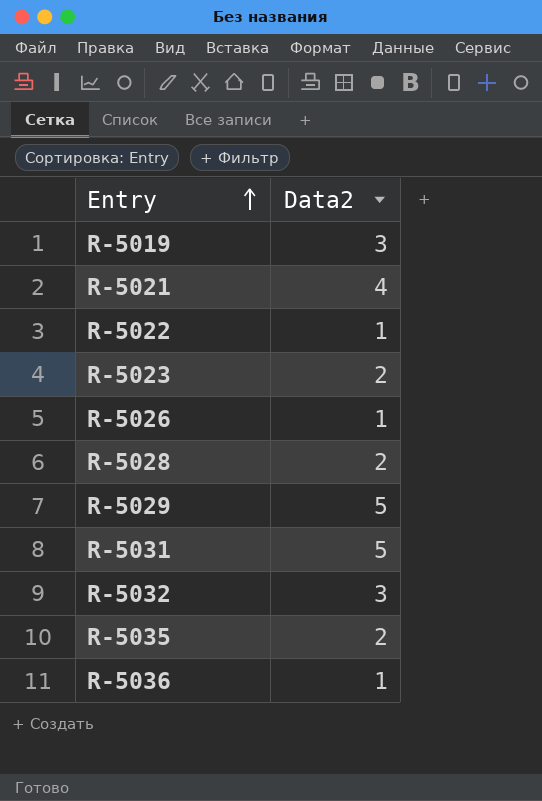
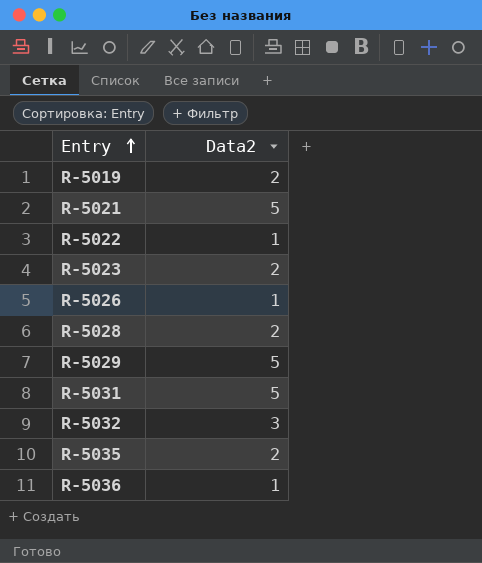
R-5019 | Data2: 3 -> 2
R-5021 | Data2: 4 -> 5

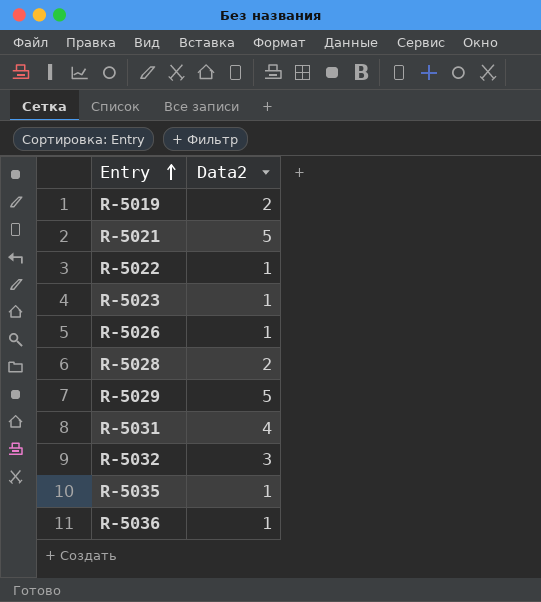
R-5023 | Data2: 2 -> 1
R-5031 | Data2: 5 -> 4
R-5035 | Data2: 2 -> 1

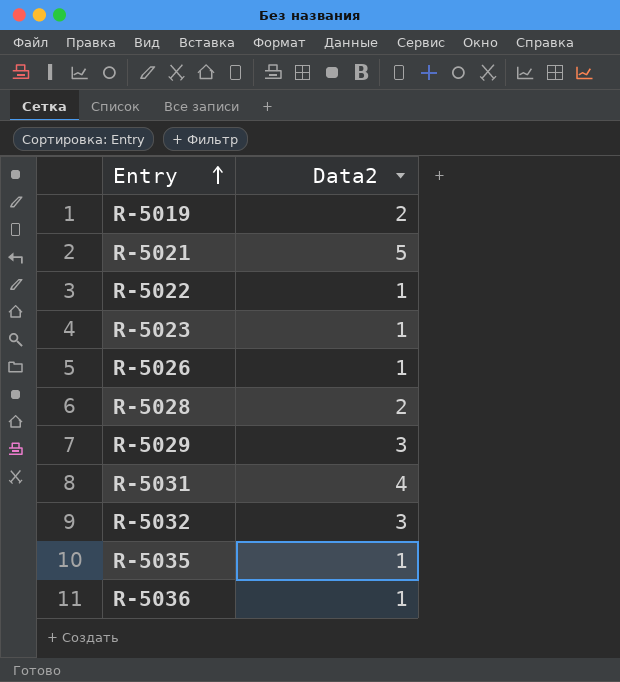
R-5029 | Data2: 5 -> 3

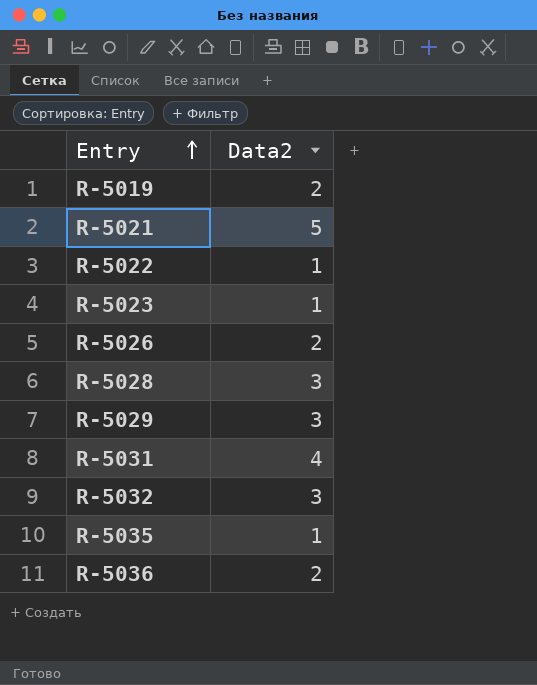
R-5026 | Data2: 1 -> 2
R-5028 | Data2: 2 -> 3
R-5036 | Data2: 1 -> 2

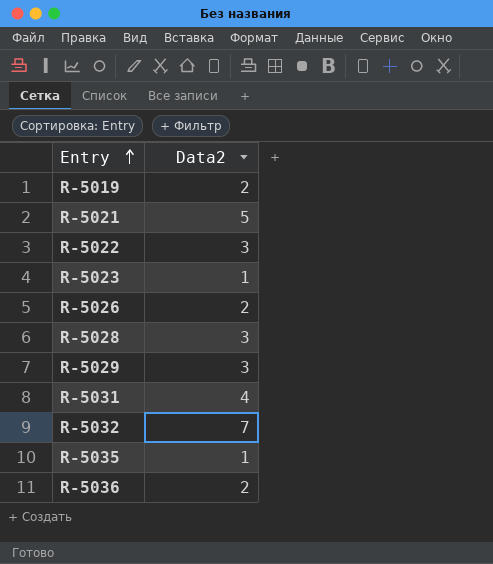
R-5022 | Data2: 1 -> 3
R-5032 | Data2: 3 -> 7

